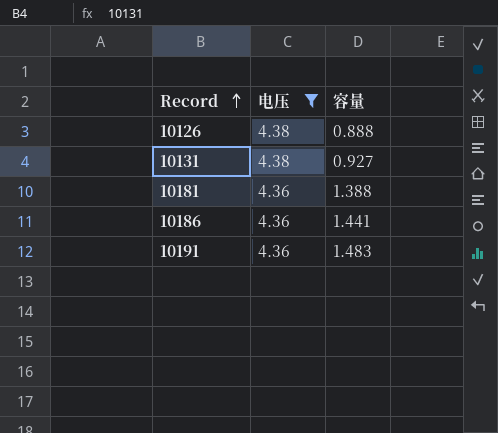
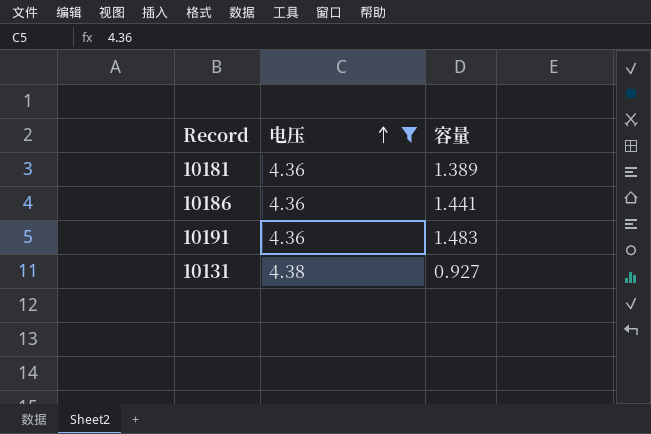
row order: Record ascending -> 电压 ascending
row 10126: 4.38 | 0.888 -> none
10181 | 容量: 1.388 -> 1.389

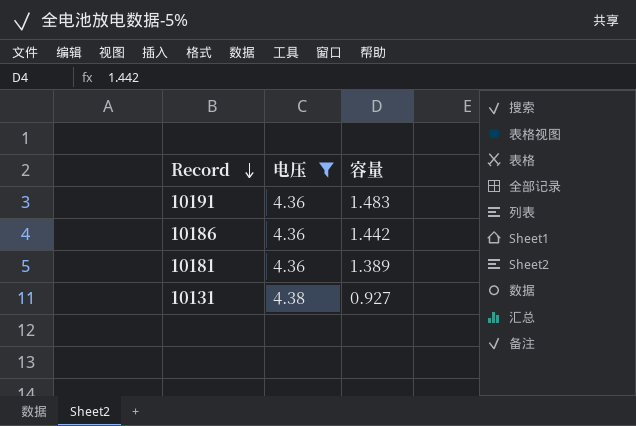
row order: 电压 ascending -> Record descending
10186 | 容量: 1.441 -> 1.442

